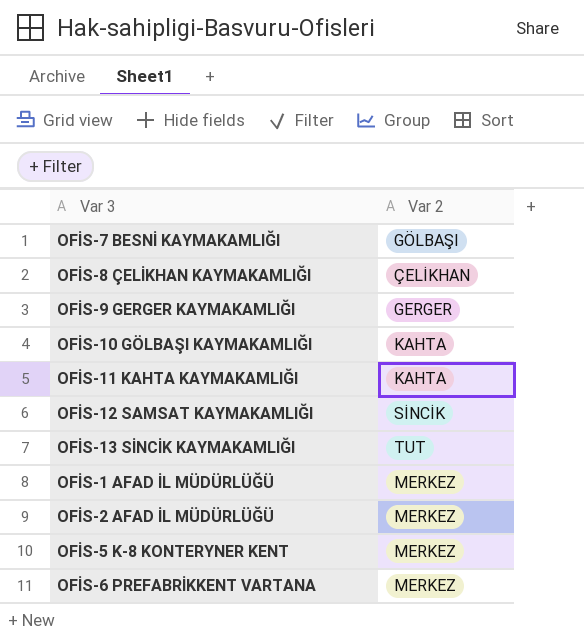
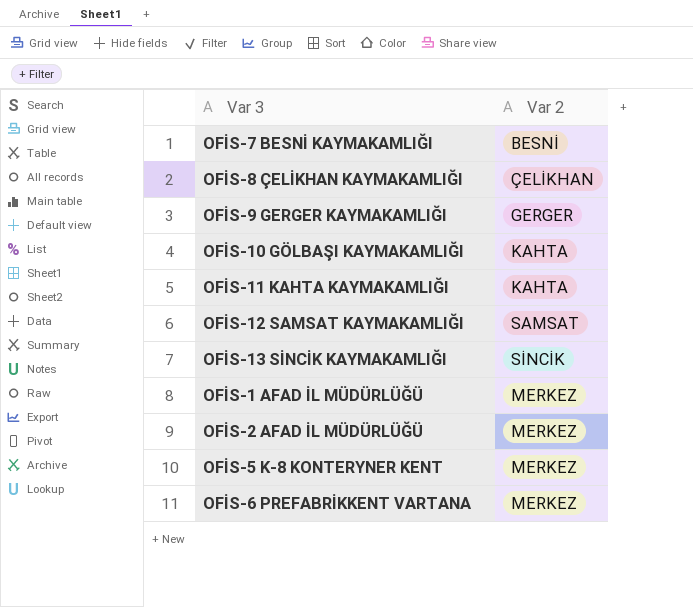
OFİS-7 BESNİ KAYMAKAMLIĞI | Var 2: GÖLBAŞI -> BESNİ
OFİS-12 SAMSAT KAYMAKAMLIĞI | Var 2: SİNCİK -> SAMSAT
OFİS-13 SİNCİK KAYMAKAMLIĞI | Var 2: TUT -> SİNCİK

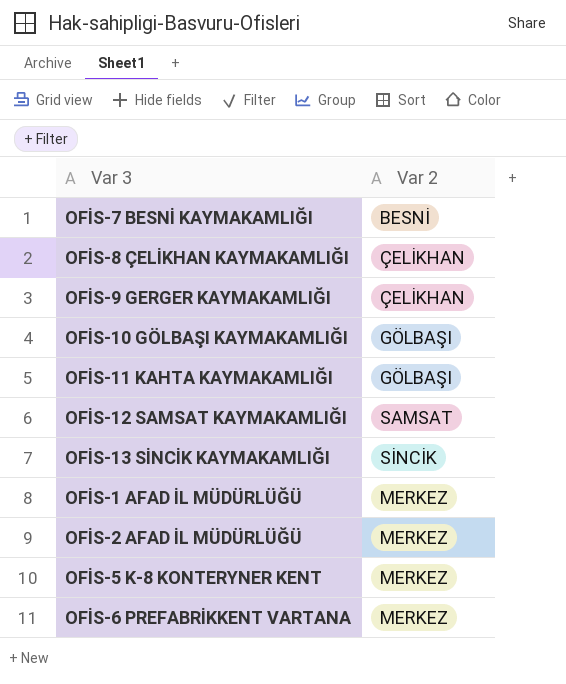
OFİS-9 GERGER KAYMAKAMLIĞI | Var 2: GERGER -> ÇELİKHAN
OFİS-10 GÖLBAŞI KAYMAKAMLIĞI | Var 2: KAHTA -> GÖLBAŞI
OFİS-11 KAHTA KAYMAKAMLIĞI | Var 2: KAHTA -> GÖLBAŞI

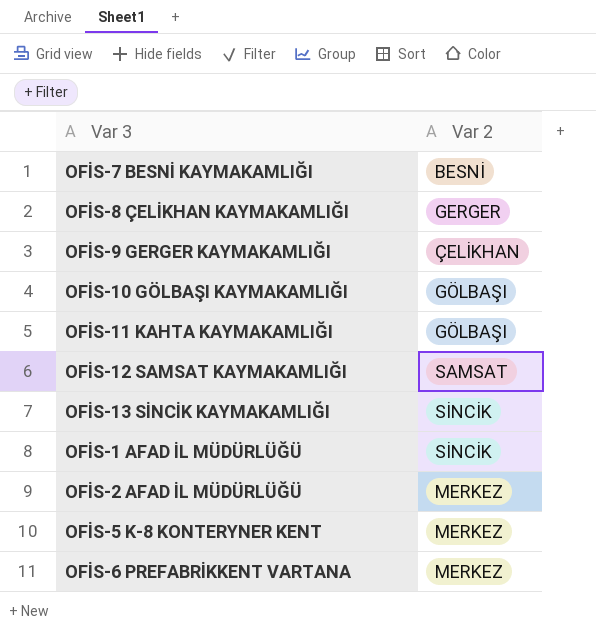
OFİS-8 ÇELİKHAN KAYMAKAMLIĞI | Var 2: ÇELİKHAN -> GERGER
OFİS-1 AFAD İL MÜDÜRLÜĞÜ | Var 2: MERKEZ -> SİNCİK

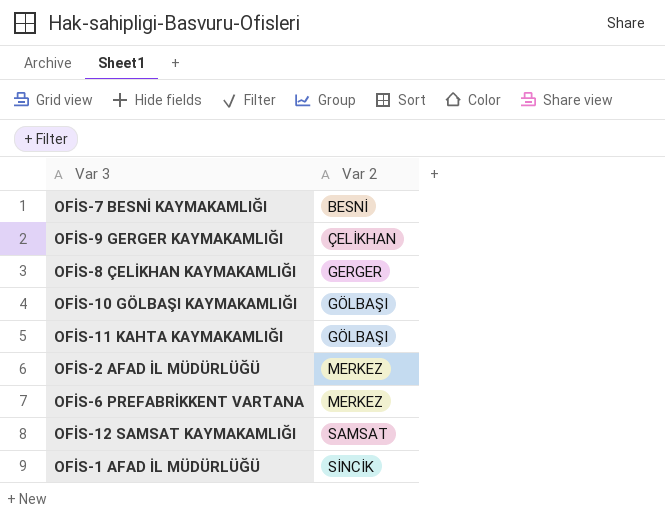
row order: none -> Var 2 ascending
row OFİS-13 SİNCİK KAYMAKAMLIĞI: SİNCİK -> none
row OFİS-5 K-8 KONTERYNER KENT: MERKEZ -> none

